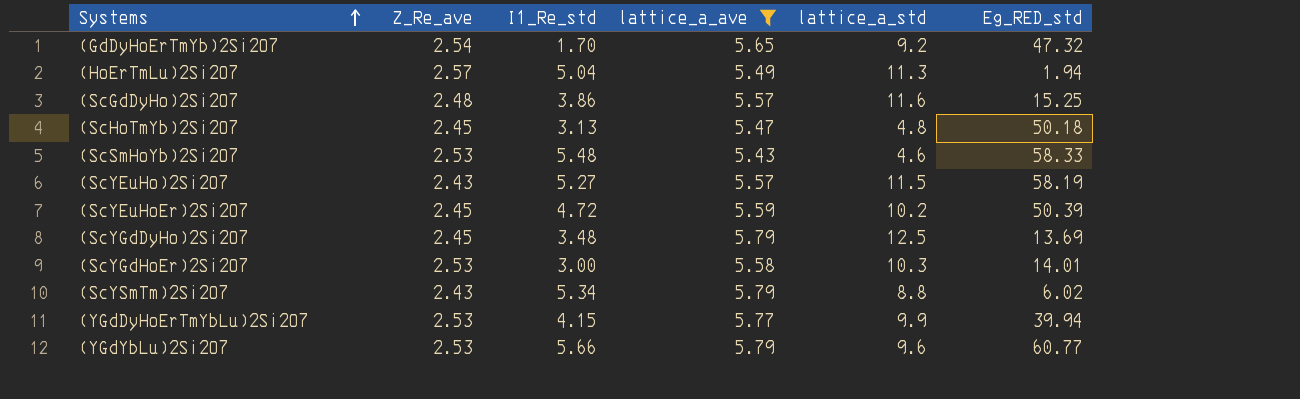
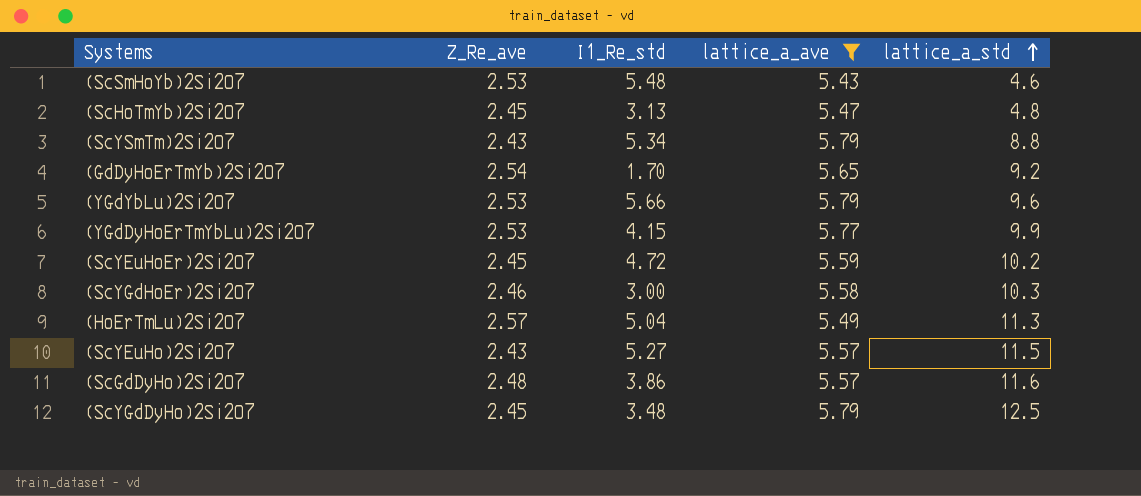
row order: Systems ascending -> lattice_a_std ascending
column Eg_RED_std | position: 6 -> none
(ScYGdHoEr)2Si2O7 | Z_Re_ave: 2.53 -> 2.46

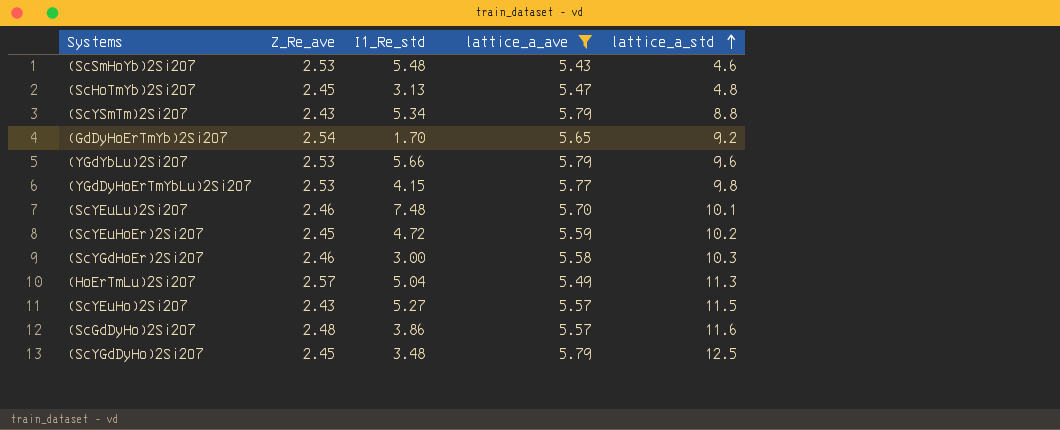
(YGdDyHoErTmYbLu)2Si2O7 | lattice_a_std: 9.9 -> 9.8
row (ScYEuLu)2Si2O7: none -> 2.46 | 7.48 | 5.70 | 10.1

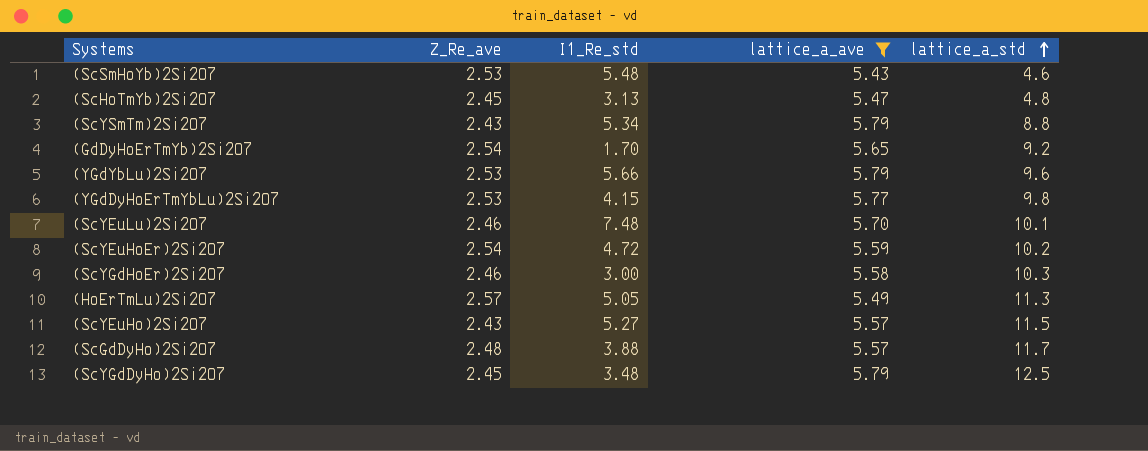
(ScYEuHoEr)2Si2O7 | Z_Re_ave: 2.45 -> 2.54
(HoErTmLu)2Si2O7 | I1_Re_std: 5.04 -> 5.05
(ScGdDyHo)2Si2O7 | I1_Re_std: 3.86 -> 3.88
(ScGdDyHo)2Si2O7 | lattice_a_std: 11.6 -> 11.7

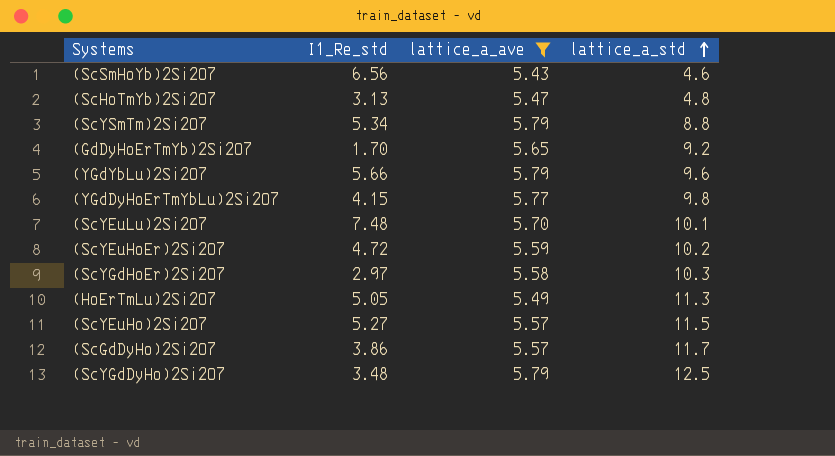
column Z_Re_ave | position: 2 -> none
(ScSmHoYb)2Si2O7 | I1_Re_std: 5.48 -> 6.56
(ScYGdHoEr)2Si2O7 | I1_Re_std: 3.00 -> 2.97
(ScGdDyHo)2Si2O7 | I1_Re_std: 3.88 -> 3.86

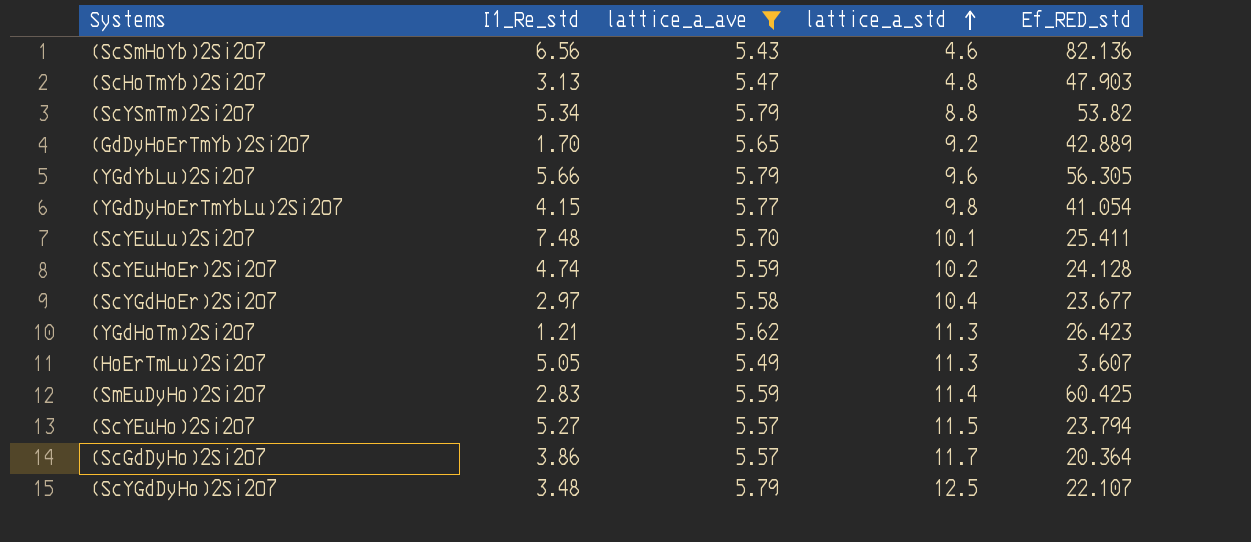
column Ef_RED_std | position: none -> 5
(ScYEuHoEr)2Si2O7 | I1_Re_std: 4.72 -> 4.74
(ScYGdHoEr)2Si2O7 | lattice_a_std: 10.3 -> 10.4
row (YGdHoTm)2Si2O7: none -> 1.21 | 5.62 | 11.3 | 26.423
row (SmEuDyHo)2Si2O7: none -> 2.83 | 5.59 | 11.4 | 60.425

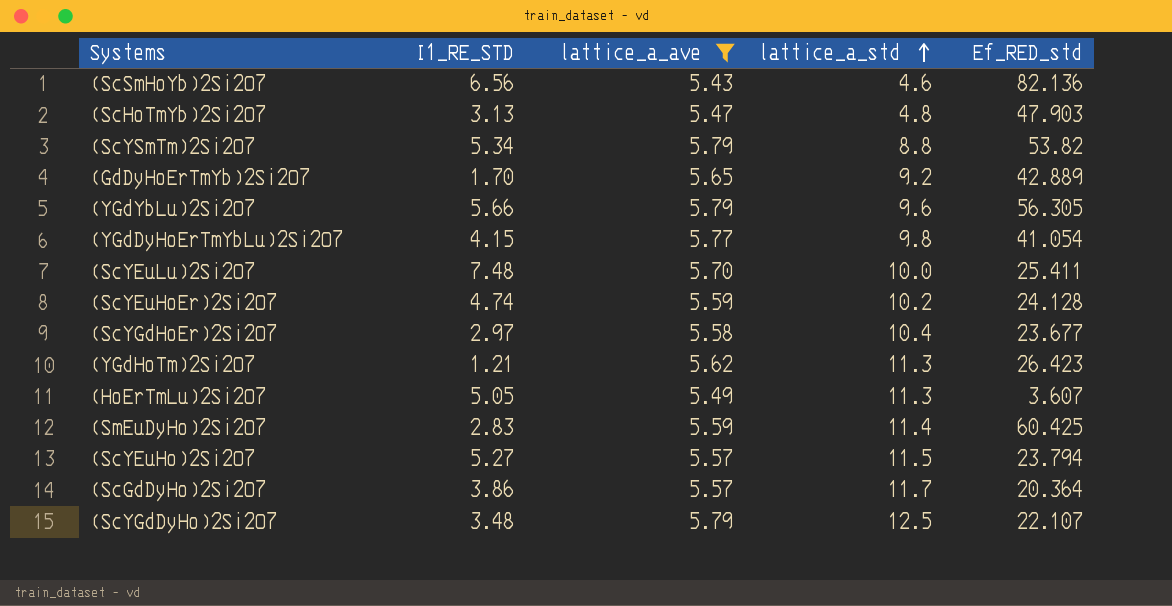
column name: I1_Re_std -> I1_RE_STD
(ScYEuLu)2Si2O7 | lattice_a_std: 10.1 -> 10.0

